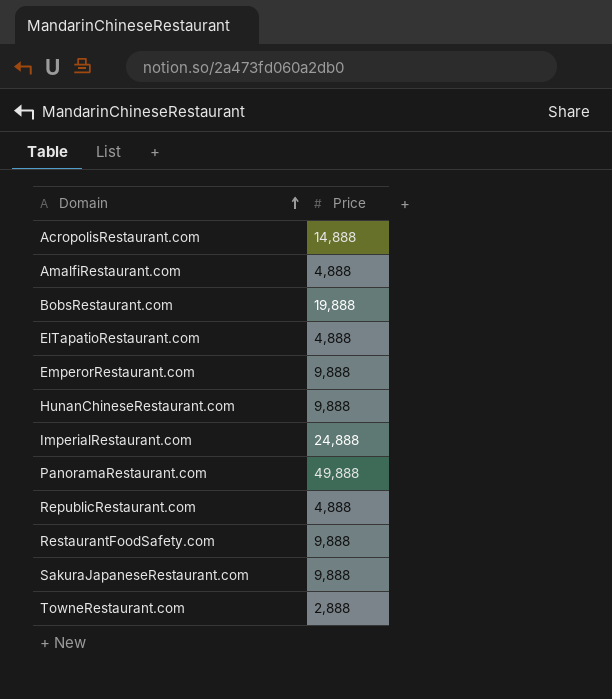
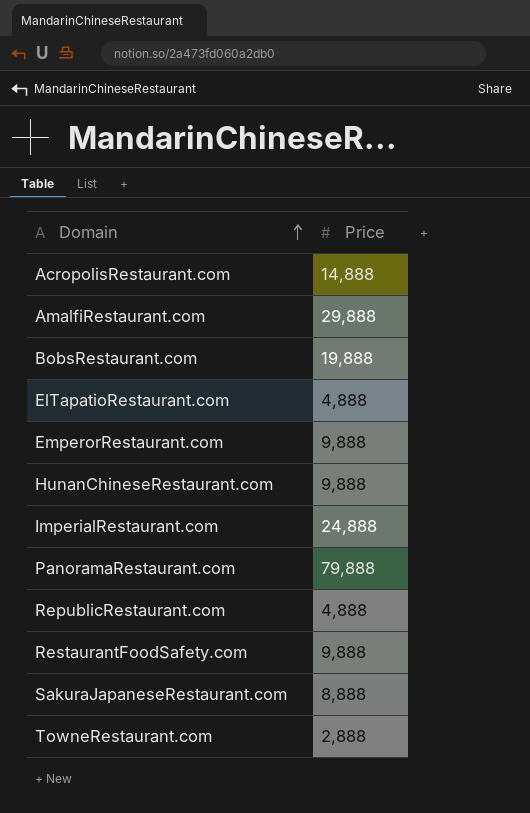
AmalfiRestaurant.com | Price: 4,888 -> 29,888
PanoramaRestaurant.com | Price: 49,888 -> 79,888
SakuraJapaneseRestaurant.com | Price: 9,888 -> 8,888

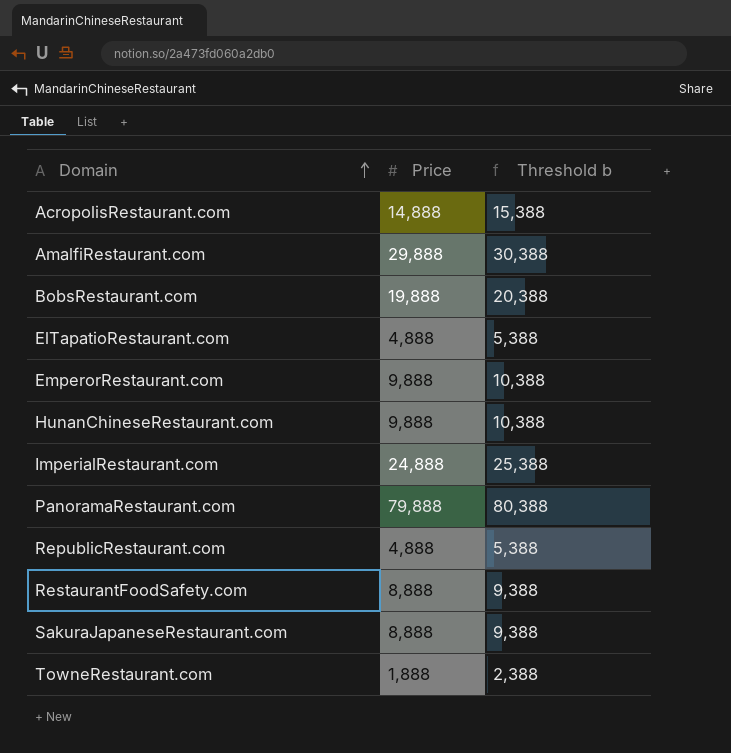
column Threshold b | formula: none -> [Price] + 500
RestaurantFoodSafety.com | Price: 9,888 -> 8,888
TowneRestaurant.com | Price: 2,888 -> 1,888

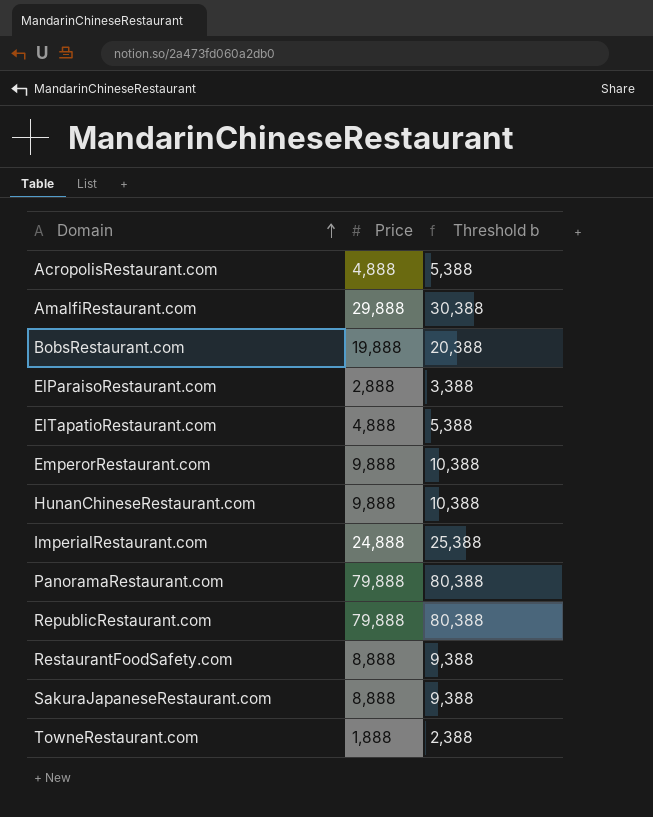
AcropolisRestaurant.com | Price: 14,888 -> 4,888
AcropolisRestaurant.com | Threshold b: 15,388 -> 5,388
row ElParaisoRestaurant.com: none -> 2,888 | 3,388
RepublicRestaurant.com | Price: 4,888 -> 79,888
RepublicRestaurant.com | Threshold b: 5,388 -> 80,388

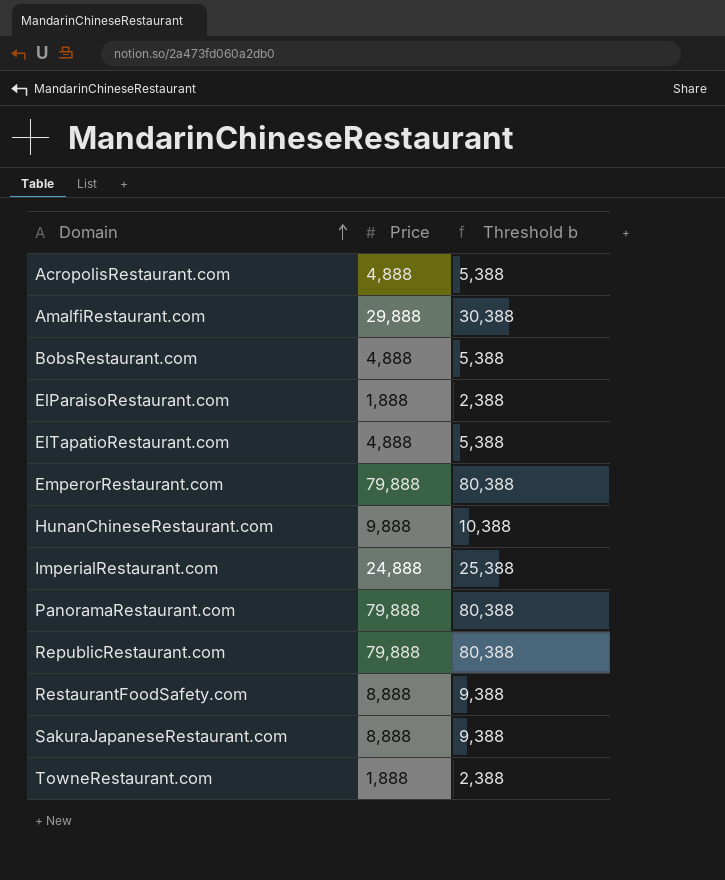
BobsRestaurant.com | Price: 19,888 -> 4,888
BobsRestaurant.com | Threshold b: 20,388 -> 5,388
ElParaisoRestaurant.com | Price: 2,888 -> 1,888
ElParaisoRestaurant.com | Threshold b: 3,388 -> 2,388
EmperorRestaurant.com | Price: 9,888 -> 79,888
EmperorRestaurant.com | Threshold b: 10,388 -> 80,388

